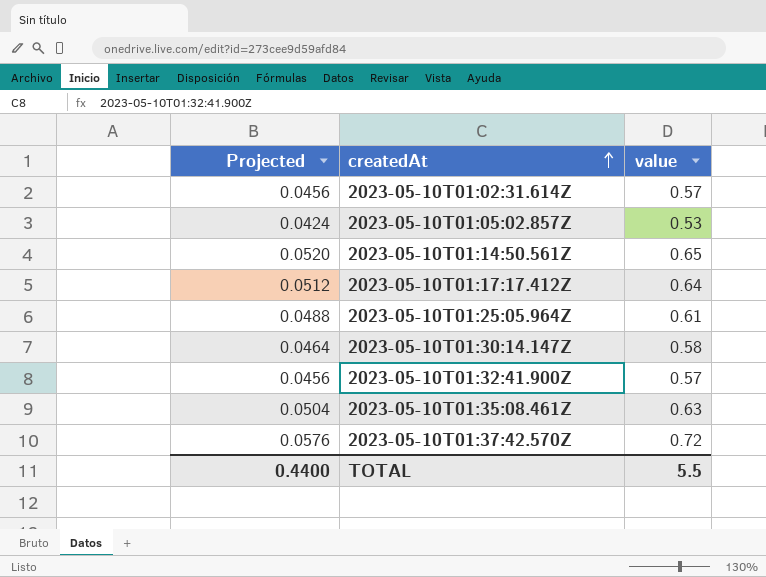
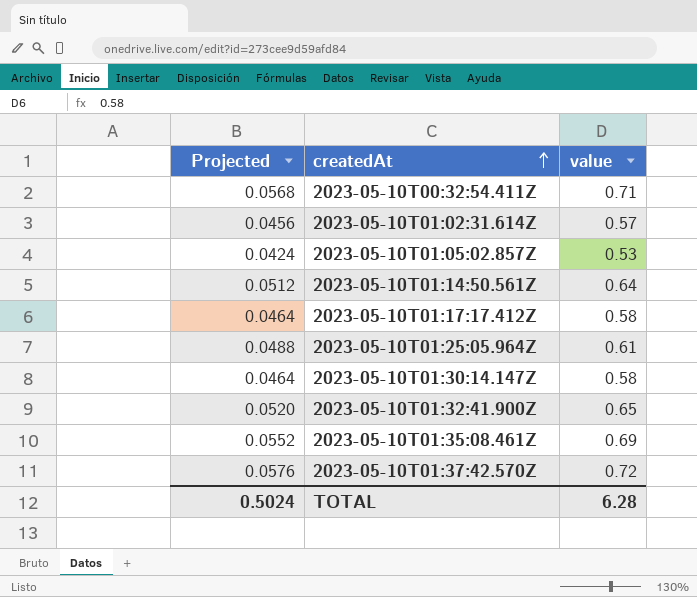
row 2023-05-10T00:32:54.411Z: none -> 0.0568 | 0.71
2023-05-10T01:14:50.561Z | Projected: 0.0520 -> 0.0512
2023-05-10T01:14:50.561Z | value: 0.65 -> 0.64
2023-05-10T01:17:17.412Z | Projected: 0.0512 -> 0.0464
2023-05-10T01:17:17.412Z | value: 0.64 -> 0.58
2023-05-10T01:32:41.900Z | Projected: 0.0456 -> 0.0520
2023-05-10T01:32:41.900Z | value: 0.57 -> 0.65
2023-05-10T01:35:08.461Z | Projected: 0.0504 -> 0.0552
2023-05-10T01:35:08.461Z | value: 0.63 -> 0.69
TOTAL | Projected: 0.4400 -> 0.5024
TOTAL | value: 5.5 -> 6.28

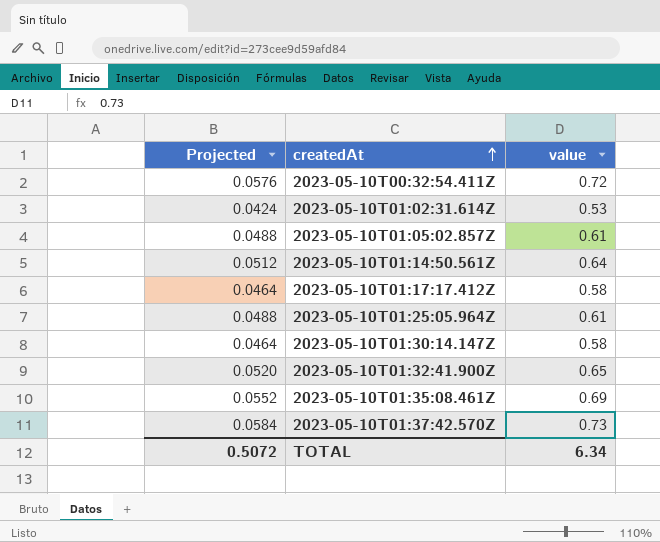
2023-05-10T00:32:54.411Z | Projected: 0.0568 -> 0.0576
2023-05-10T00:32:54.411Z | value: 0.71 -> 0.72
2023-05-10T01:02:31.614Z | Projected: 0.0456 -> 0.0424
2023-05-10T01:02:31.614Z | value: 0.57 -> 0.53
2023-05-10T01:05:02.857Z | Projected: 0.0424 -> 0.0488
2023-05-10T01:05:02.857Z | value: 0.53 -> 0.61
2023-05-10T01:37:42.570Z | Projected: 0.0576 -> 0.0584
2023-05-10T01:37:42.570Z | value: 0.72 -> 0.73
TOTAL | Projected: 0.5024 -> 0.5072
TOTAL | value: 6.28 -> 6.34

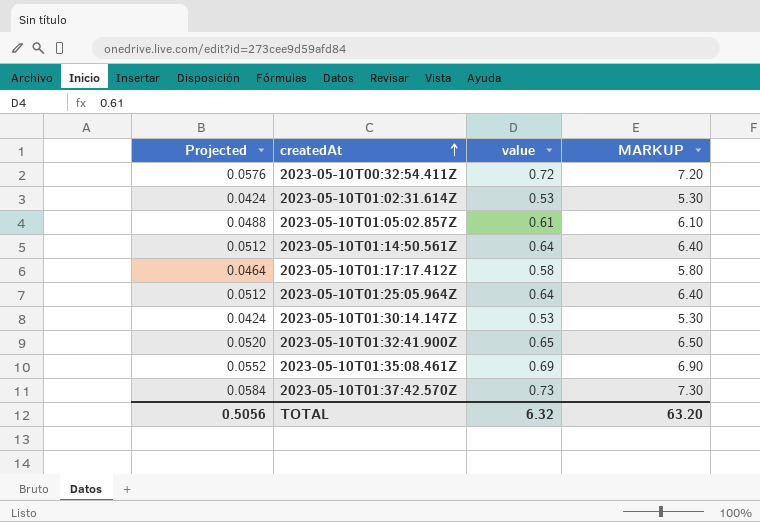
column MARKUP | formula: none -> [value] * 10
2023-05-10T01:25:05.964Z | Projected: 0.0488 -> 0.0512
2023-05-10T01:25:05.964Z | value: 0.61 -> 0.64
2023-05-10T01:30:14.147Z | Projected: 0.0464 -> 0.0424
2023-05-10T01:30:14.147Z | value: 0.58 -> 0.53
TOTAL | Projected: 0.5072 -> 0.5056
TOTAL | value: 6.34 -> 6.32

